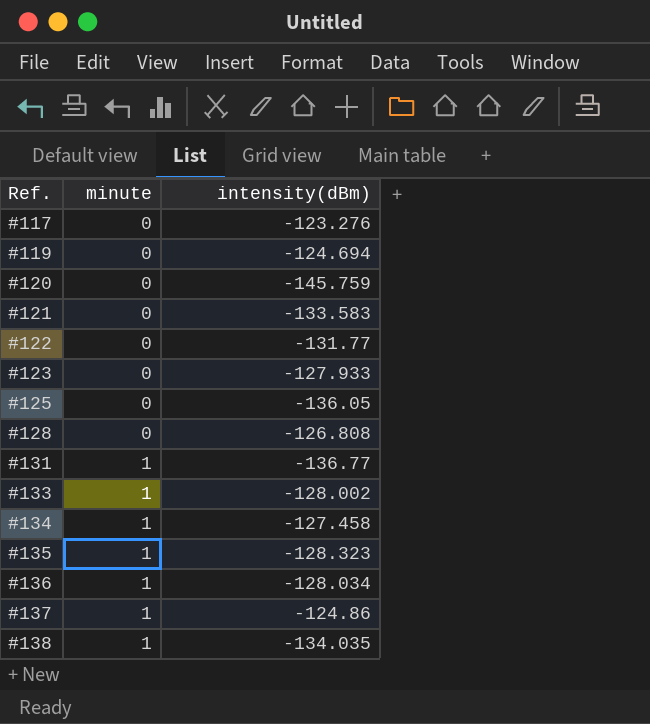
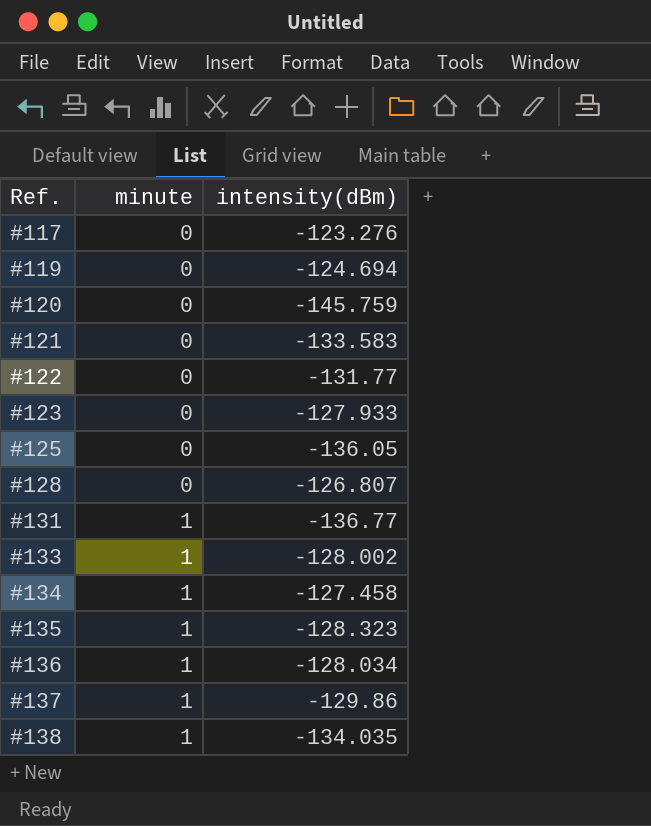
#128 | intensity(dBm): -126.808 -> -126.807
#137 | intensity(dBm): -124.86 -> -129.86

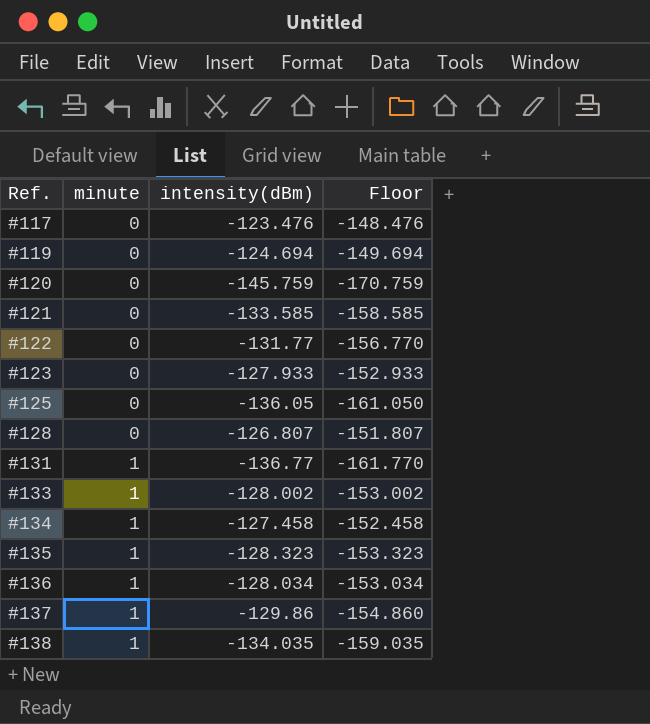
column Floor | formula: none -> [intensity(dBm)] - 25
#117 | intensity(dBm): -123.276 -> -123.476
#121 | intensity(dBm): -133.583 -> -133.585

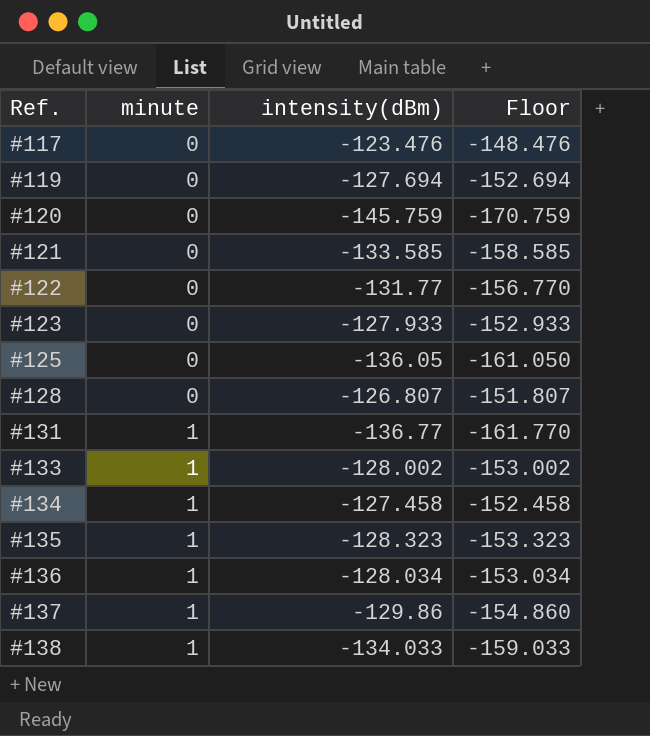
#119 | intensity(dBm): -124.694 -> -127.694
#119 | Floor: -149.694 -> -152.694
#138 | intensity(dBm): -134.035 -> -134.033
#138 | Floor: -159.035 -> -159.033

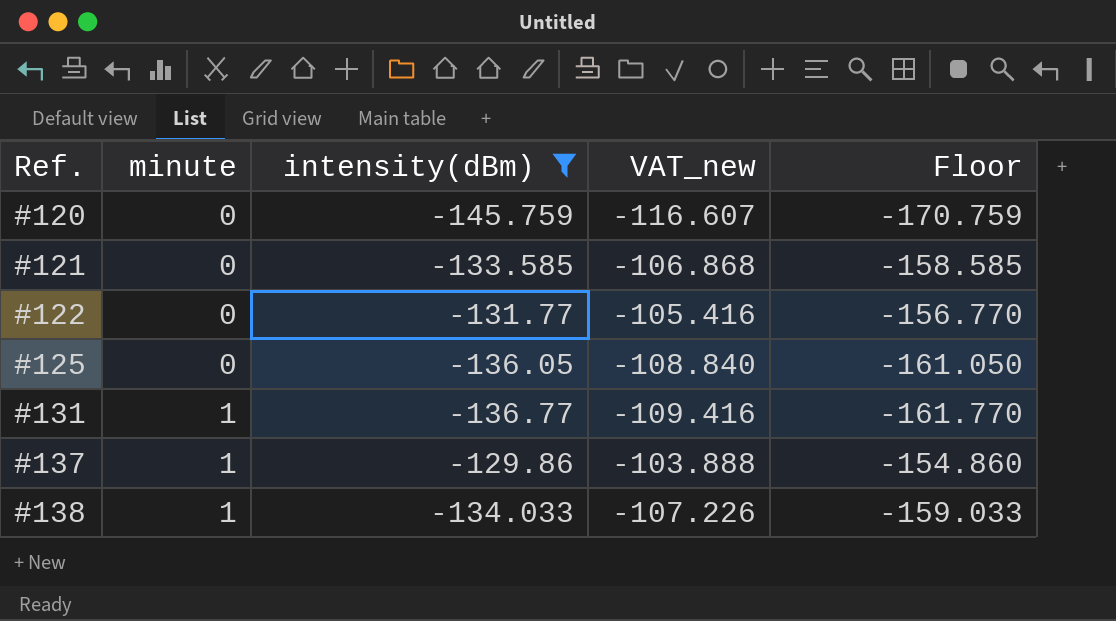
filter: none -> intensity(dBm) <= -129.86
column VAT_new | formula: none -> [intensity(dBm)] * 0.8

